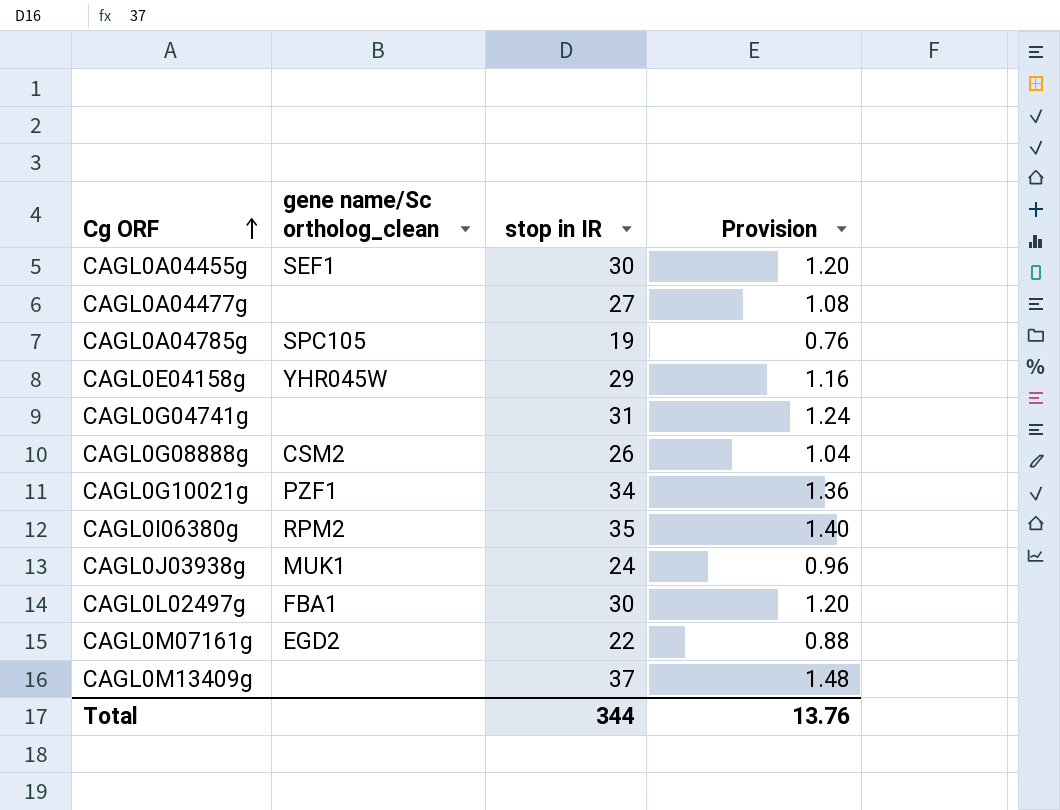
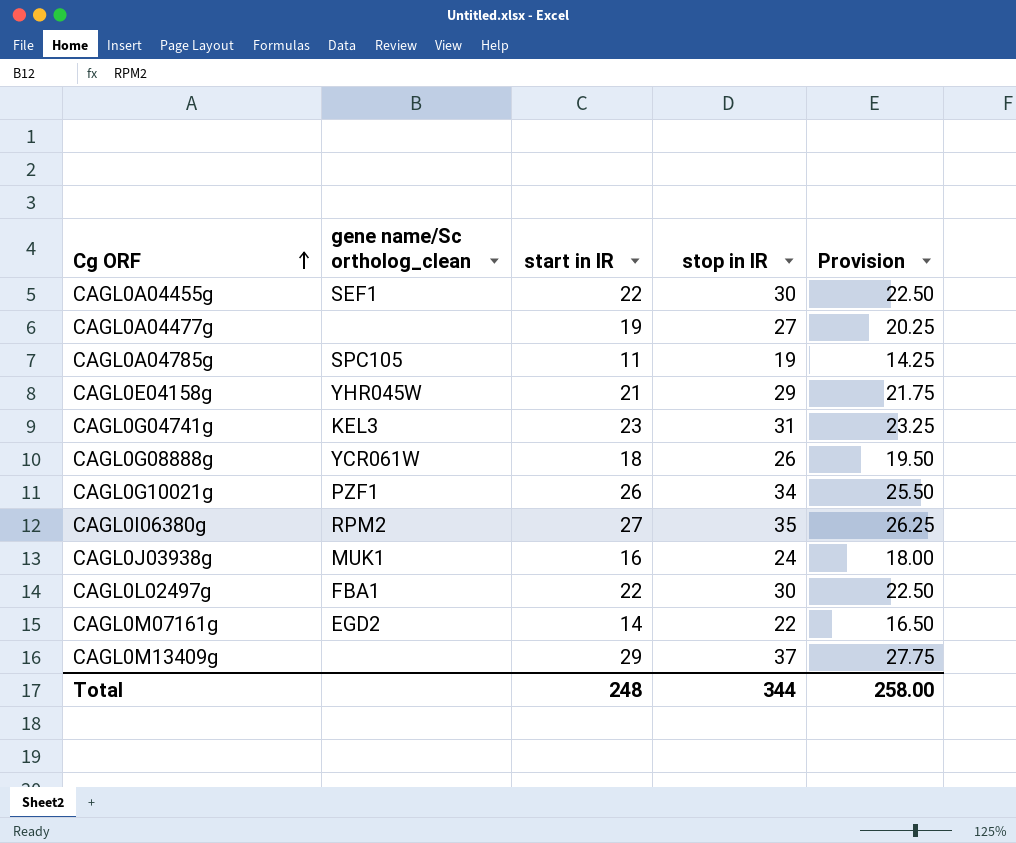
column start in IR | position: none -> 3
column Provision | formula: [stop in IR] * 0.04 -> [stop in IR] * 0.75
CAGL0G04741g | gene name/Sc ortholog_clean: none -> KEL3
CAGL0G08888g | gene name/Sc ortholog_clean: CSM2 -> YCR061W
Total | Provision: 13.76 -> 258.00

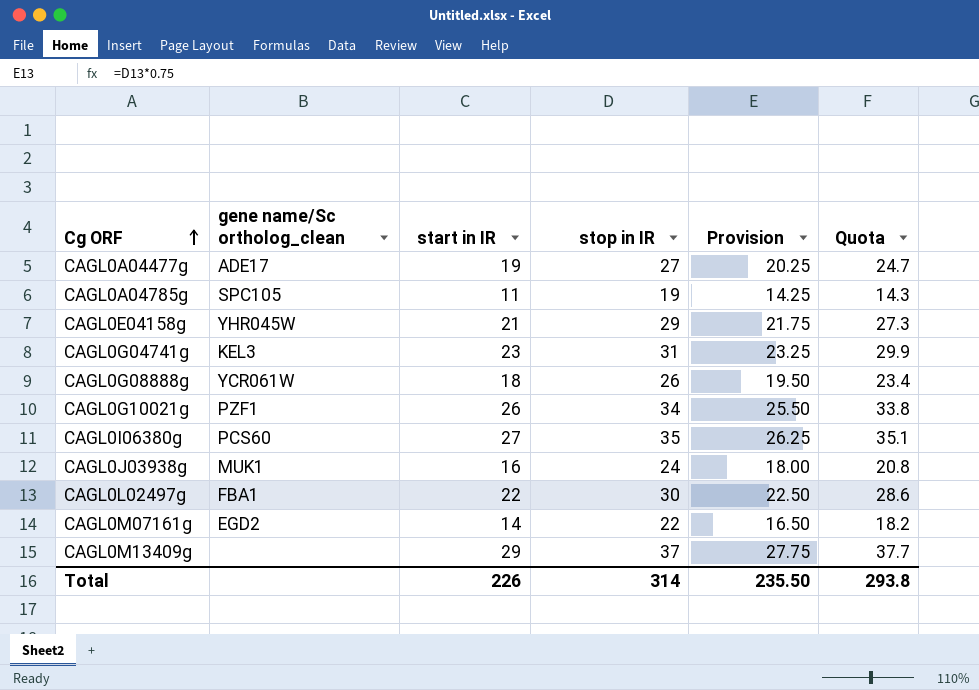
column Quota | formula: none -> [start in IR] * 1.3
row CAGL0A04455g: SEF1 | 22 | 30 | 22.50 -> none
CAGL0A04477g | gene name/Sc ortholog_clean: none -> ADE17
CAGL0I06380g | gene name/Sc ortholog_clean: RPM2 -> PCS60
Total | start in IR: 248 -> 226
Total | stop in IR: 344 -> 314
Total | Provision: 258.00 -> 235.50

